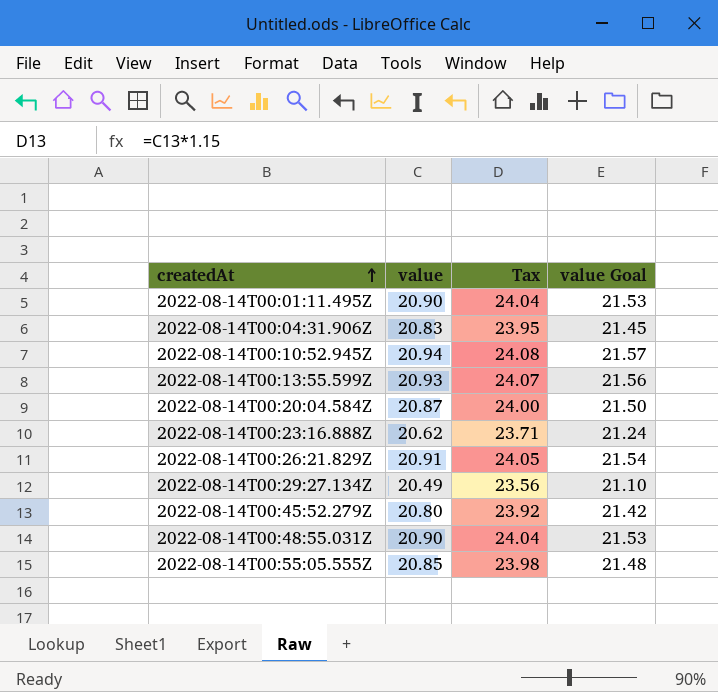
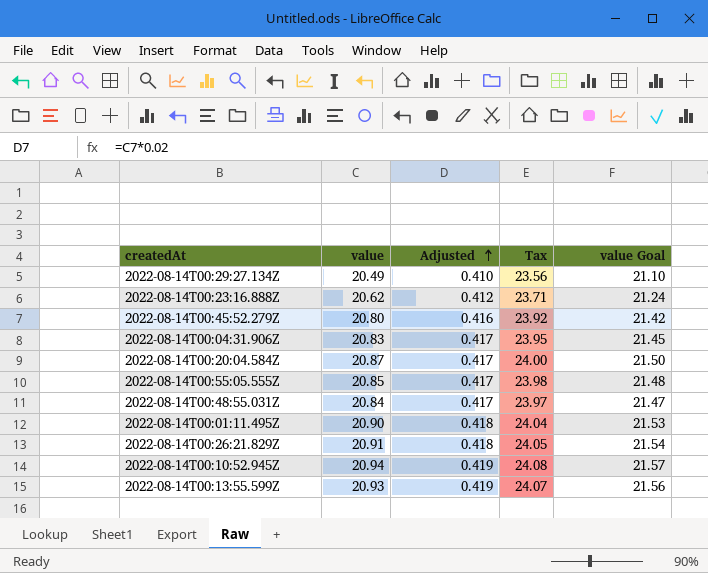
row order: createdAt ascending -> Adjusted ascending
column Adjusted | formula: none -> [value] * 0.02
2022-08-14T00:48:55.031Z | value: 20.90 -> 20.84
2022-08-14T00:48:55.031Z | Tax: 24.04 -> 23.97
2022-08-14T00:48:55.031Z | value Goal: 21.53 -> 21.47

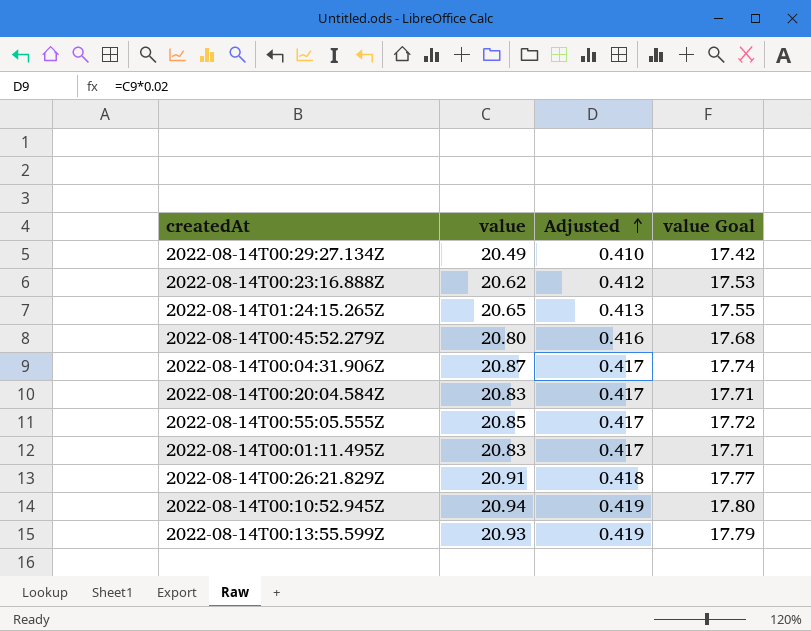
column Tax | formula: [value] * 1.15 -> none
column value Goal | formula: [value] * 1.03 -> [value] * 0.85
row 2022-08-14T00:48:55.031Z: 20.84 | 0.417 | 23.97 | 21.47 -> none
row 2022-08-14T01:24:15.265Z: none -> 20.65 | 0.413 | 17.55
2022-08-14T00:04:31.906Z | value: 20.83 -> 20.87
2022-08-14T00:20:04.584Z | value: 20.87 -> 20.83
2022-08-14T00:01:11.495Z | value: 20.90 -> 20.83
2022-08-14T00:01:11.495Z | Adjusted: 0.418 -> 0.417

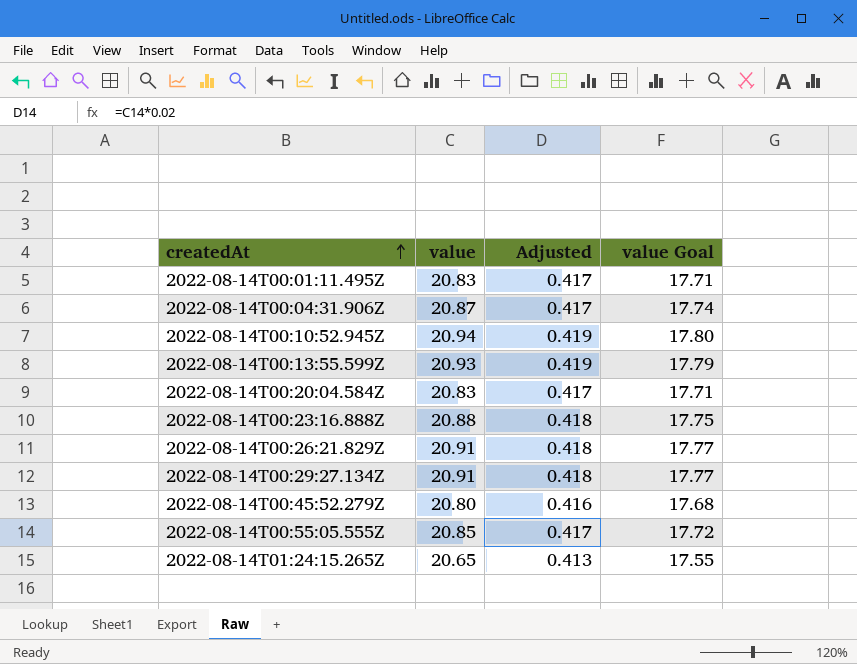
row order: Adjusted ascending -> createdAt ascending
2022-08-14T00:23:16.888Z | value: 20.62 -> 20.88
2022-08-14T00:23:16.888Z | Adjusted: 0.412 -> 0.418
2022-08-14T00:23:16.888Z | value Goal: 17.53 -> 17.75
2022-08-14T00:29:27.134Z | value: 20.49 -> 20.91
2022-08-14T00:29:27.134Z | Adjusted: 0.410 -> 0.418
2022-08-14T00:29:27.134Z | value Goal: 17.42 -> 17.77

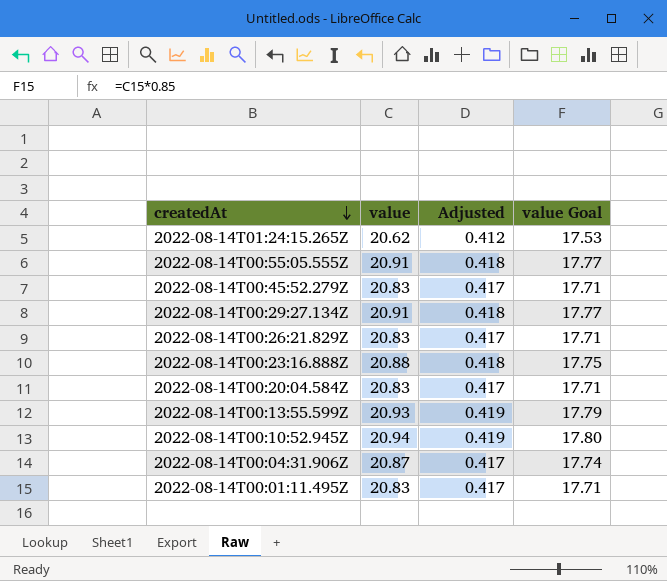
row order: createdAt ascending -> createdAt descending
2022-08-14T01:24:15.265Z | value: 20.65 -> 20.62
2022-08-14T01:24:15.265Z | Adjusted: 0.413 -> 0.412
2022-08-14T01:24:15.265Z | value Goal: 17.55 -> 17.53
2022-08-14T00:55:05.555Z | value: 20.85 -> 20.91
2022-08-14T00:55:05.555Z | Adjusted: 0.417 -> 0.418
2022-08-14T00:55:05.555Z | value Goal: 17.72 -> 17.77
2022-08-14T00:45:52.279Z | value: 20.80 -> 20.83
2022-08-14T00:45:52.279Z | Adjusted: 0.416 -> 0.417
2022-08-14T00:45:52.279Z | value Goal: 17.68 -> 17.71
2022-08-14T00:26:21.829Z | value: 20.91 -> 20.83
2022-08-14T00:26:21.829Z | Adjusted: 0.418 -> 0.417
2022-08-14T00:26:21.829Z | value Goal: 17.77 -> 17.71

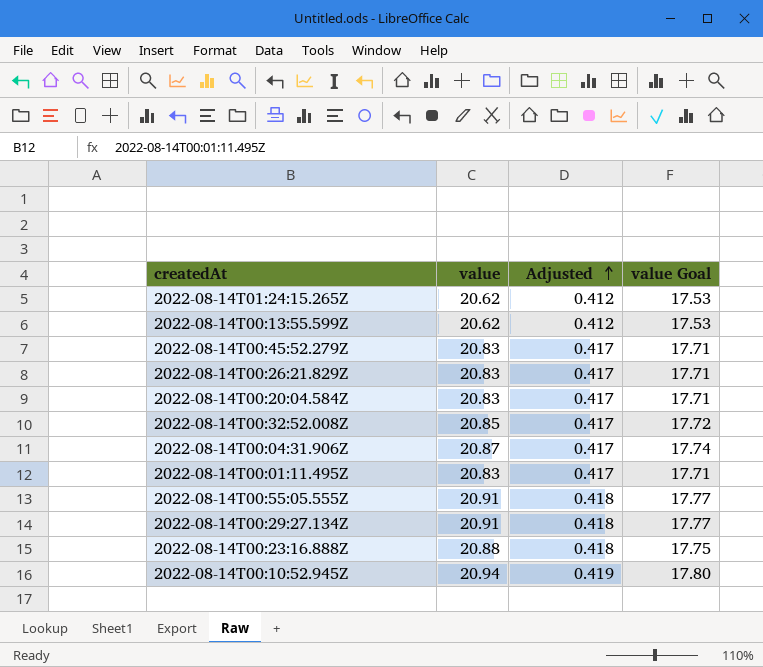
row order: createdAt descending -> Adjusted ascending
2022-08-14T00:13:55.599Z | value: 20.93 -> 20.62
2022-08-14T00:13:55.599Z | Adjusted: 0.419 -> 0.412
2022-08-14T00:13:55.599Z | value Goal: 17.79 -> 17.53
row 2022-08-14T00:32:52.008Z: none -> 20.85 | 0.417 | 17.72

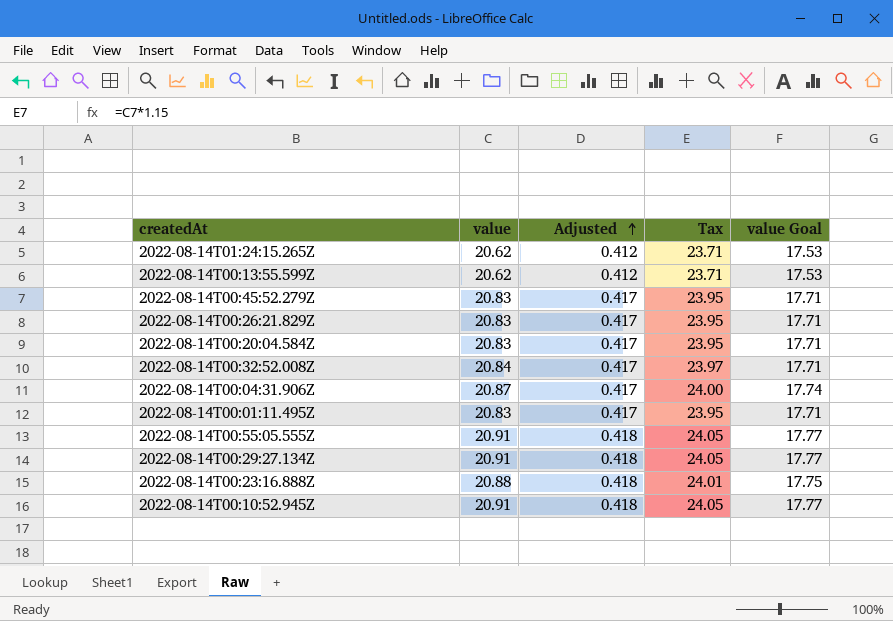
column Tax | formula: none -> [value] * 1.15
2022-08-14T00:32:52.008Z | value: 20.85 -> 20.84
2022-08-14T00:32:52.008Z | value Goal: 17.72 -> 17.71
2022-08-14T00:10:52.945Z | value: 20.94 -> 20.91
2022-08-14T00:10:52.945Z | Adjusted: 0.419 -> 0.418
2022-08-14T00:10:52.945Z | value Goal: 17.80 -> 17.77

